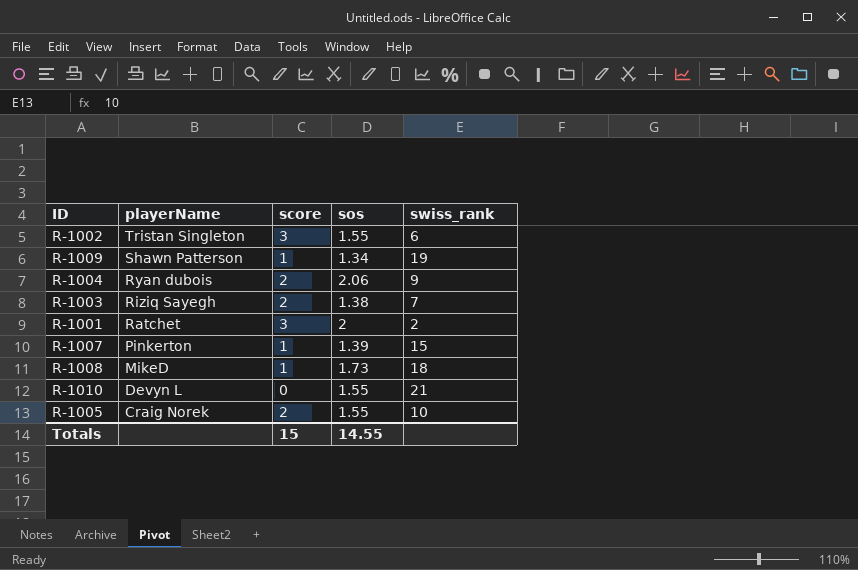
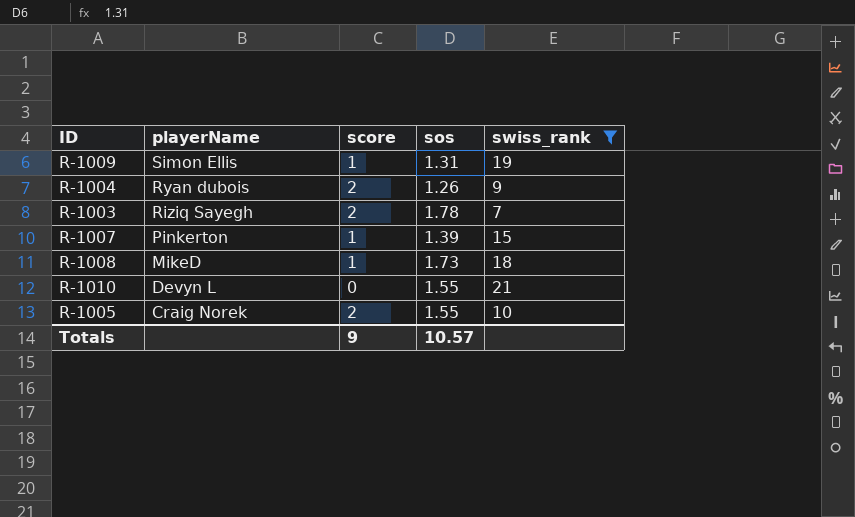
filter: none -> swiss_rank >= 7
R-1009 | playerName: Shawn Patterson -> Simon Ellis
R-1009 | sos: 1.34 -> 1.31
R-1004 | sos: 2.06 -> 1.26
R-1003 | sos: 1.38 -> 1.78
Totals | score: 15 -> 9
Totals | sos: 14.55 -> 10.57

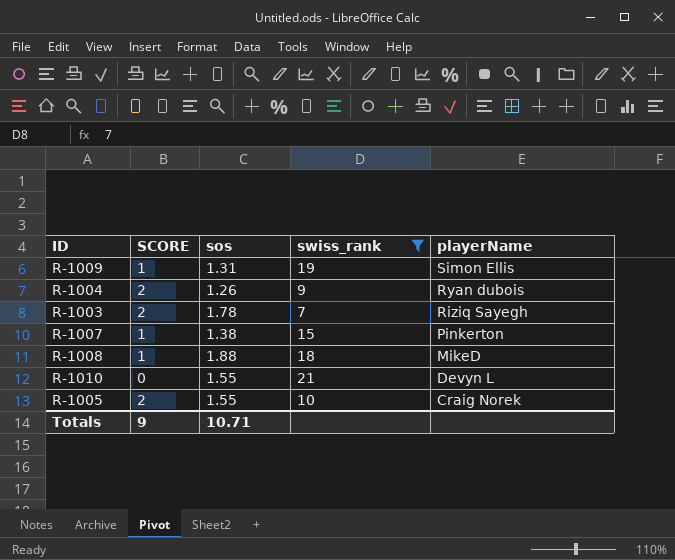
column name: score -> SCORE
column playerName | position: 2 -> 5
R-1007 | sos: 1.39 -> 1.38
R-1008 | sos: 1.73 -> 1.88
Totals | sos: 10.57 -> 10.71

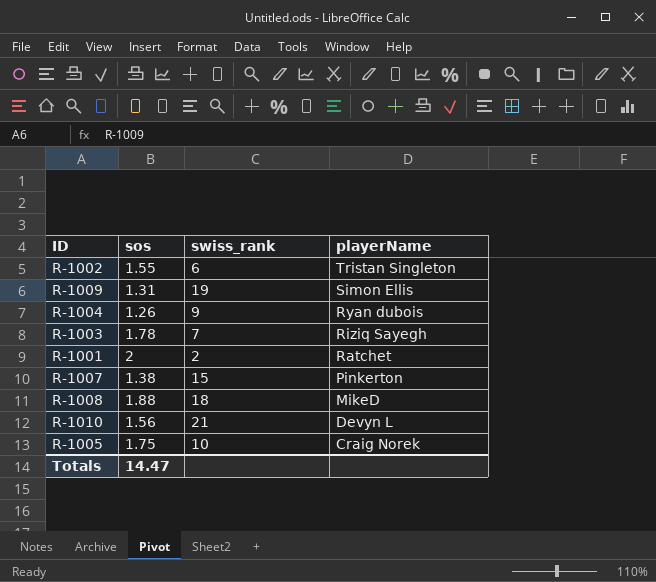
filter: swiss_rank >= 7 -> none
column SCORE | position: 2 -> none
R-1010 | sos: 1.55 -> 1.56
R-1005 | sos: 1.55 -> 1.75
Totals | sos: 10.71 -> 14.47

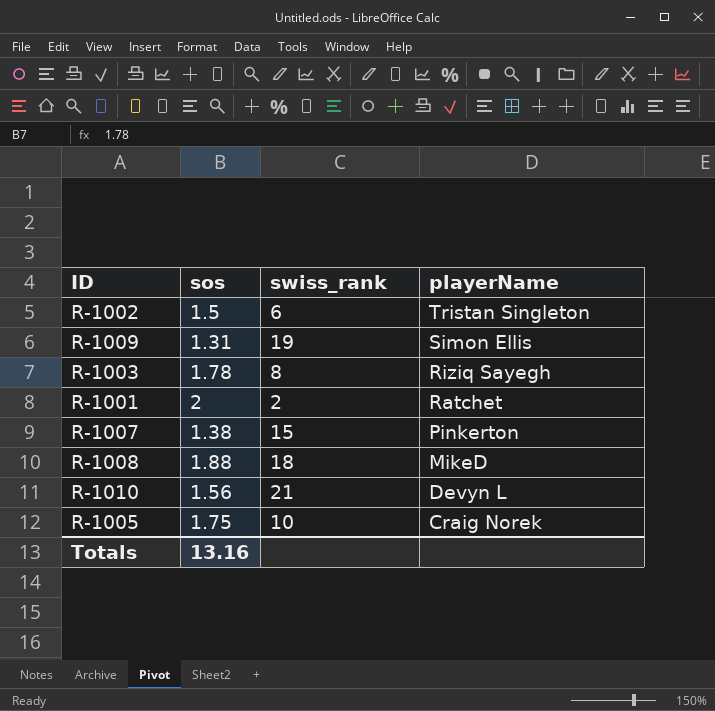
row R-1004: 1.26 | 9 | Ryan dubois -> none
R-1002 | sos: 1.55 -> 1.5
R-1003 | swiss_rank: 7 -> 8
Totals | sos: 14.47 -> 13.16

